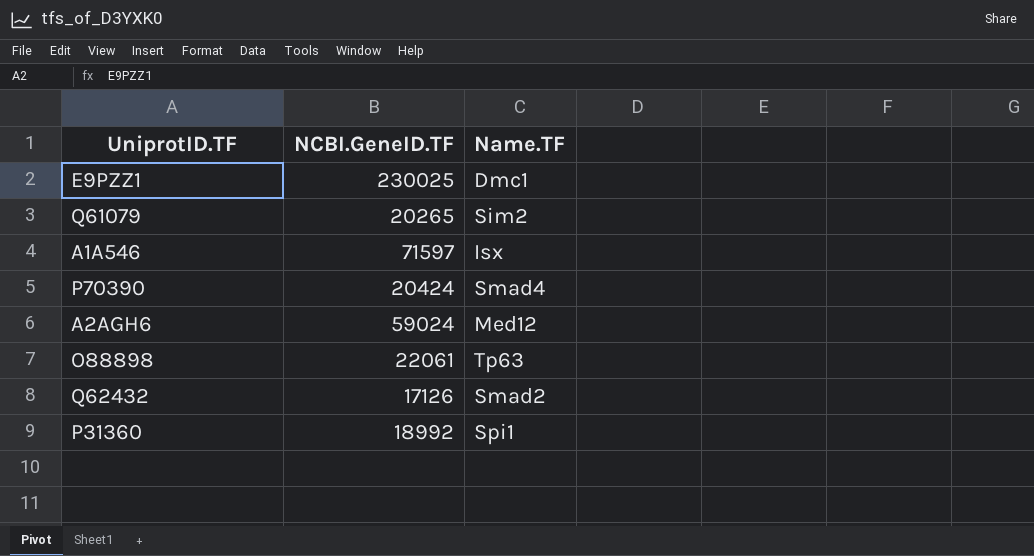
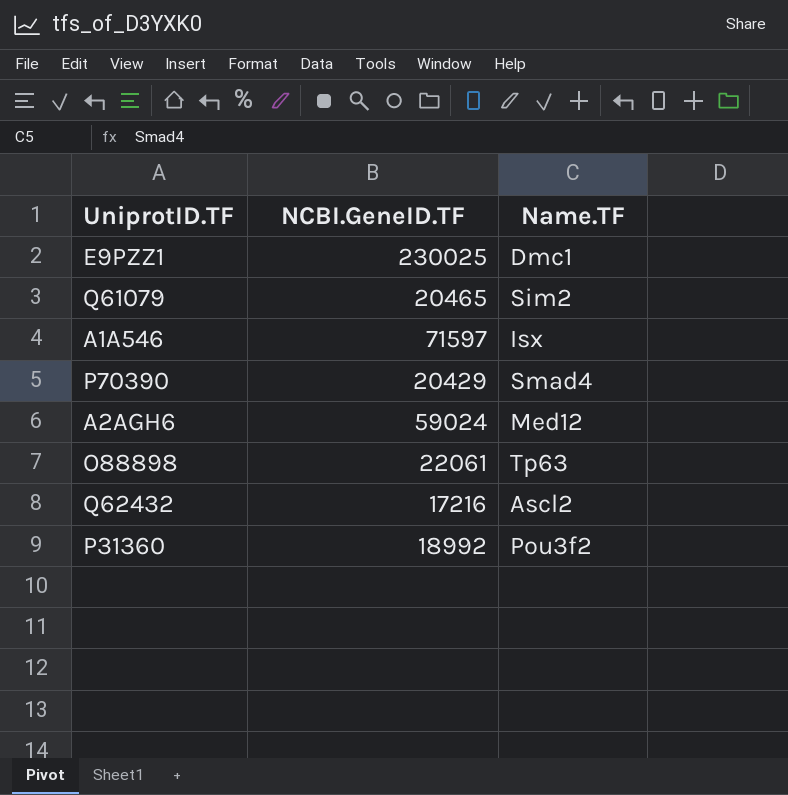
Q61079 | NCBI.GeneID.TF: 20265 -> 20465
P70390 | NCBI.GeneID.TF: 20424 -> 20429
Q62432 | NCBI.GeneID.TF: 17126 -> 17216
Q62432 | Name.TF: Smad2 -> Ascl2
P31360 | Name.TF: Spi1 -> Pou3f2

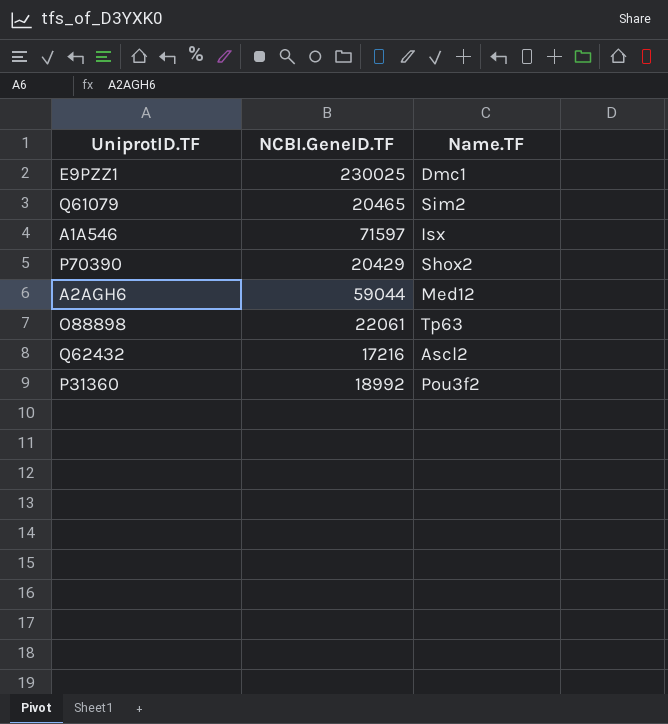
P70390 | Name.TF: Smad4 -> Shox2
A2AGH6 | NCBI.GeneID.TF: 59024 -> 59044

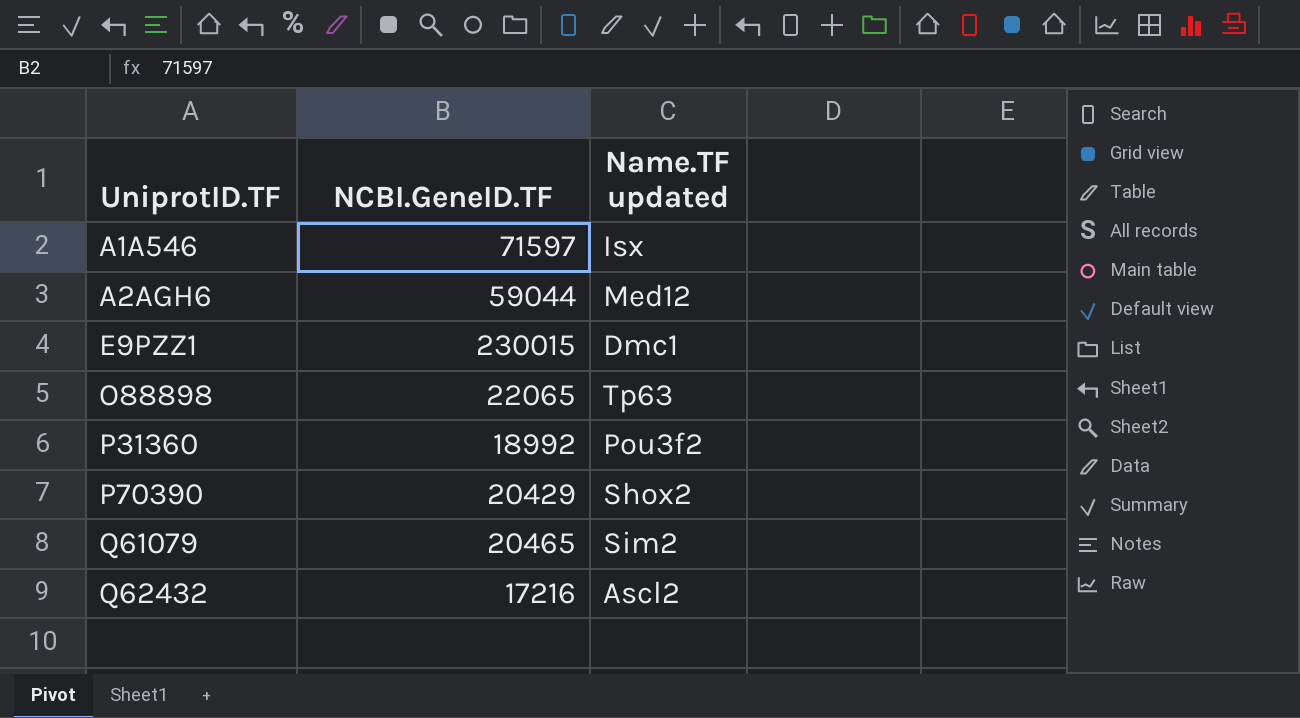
row order: none -> UniprotID.TF ascending
column name: Name.TF -> Name.TF updated
E9PZZ1 | NCBI.GeneID.TF: 230025 -> 230015
O88898 | NCBI.GeneID.TF: 22061 -> 22065

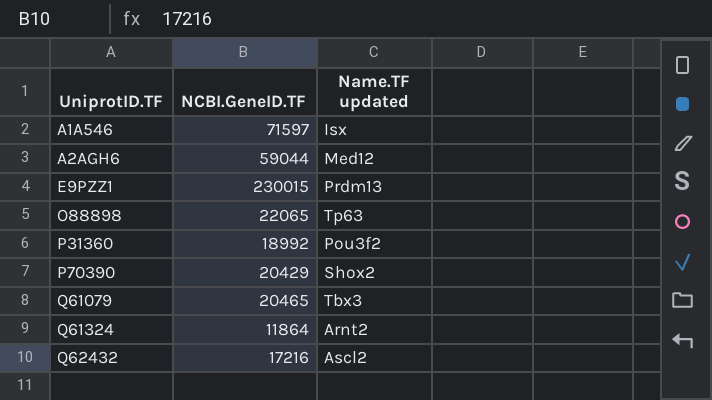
E9PZZ1 | Name.TF updated: Dmc1 -> Prdm13
Q61079 | Name.TF updated: Sim2 -> Tbx3
row Q61324: none -> 11864 | Arnt2

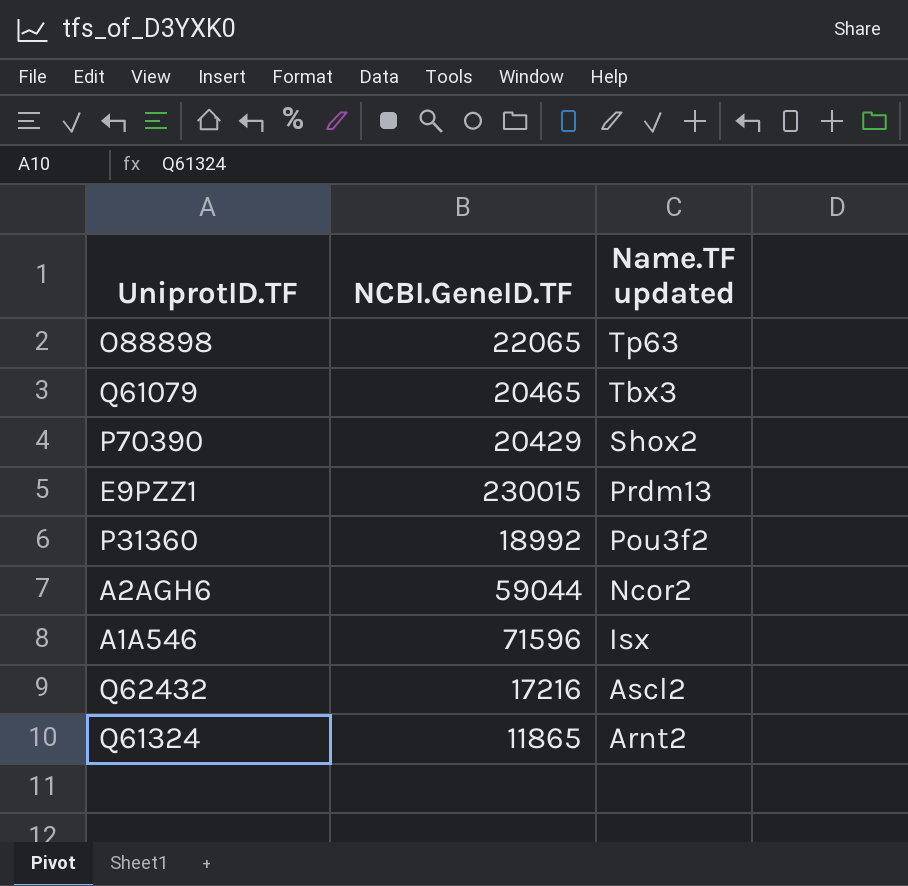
row order: UniprotID.TF ascending -> Name.TF updated descending
A2AGH6 | Name.TF updated: Med12 -> Ncor2
A1A546 | NCBI.GeneID.TF: 71597 -> 71596
Q61324 | NCBI.GeneID.TF: 11864 -> 11865

